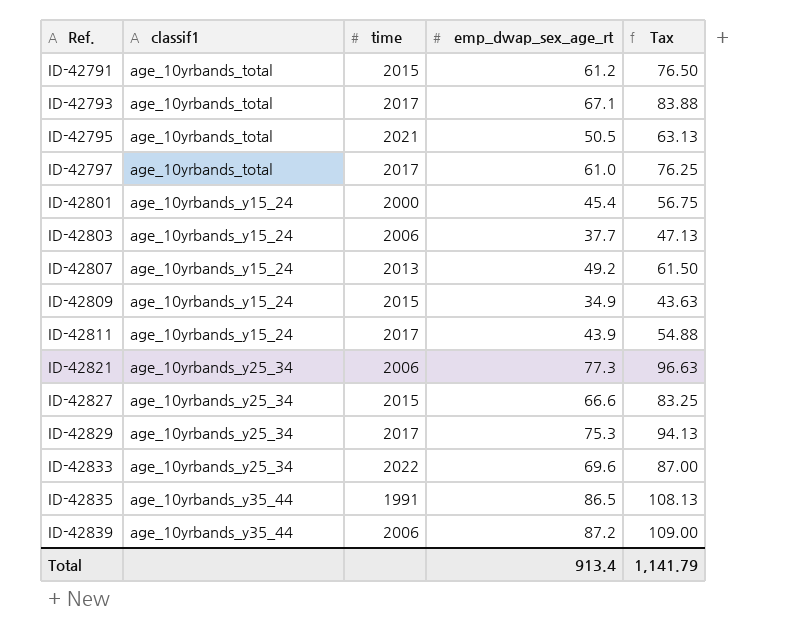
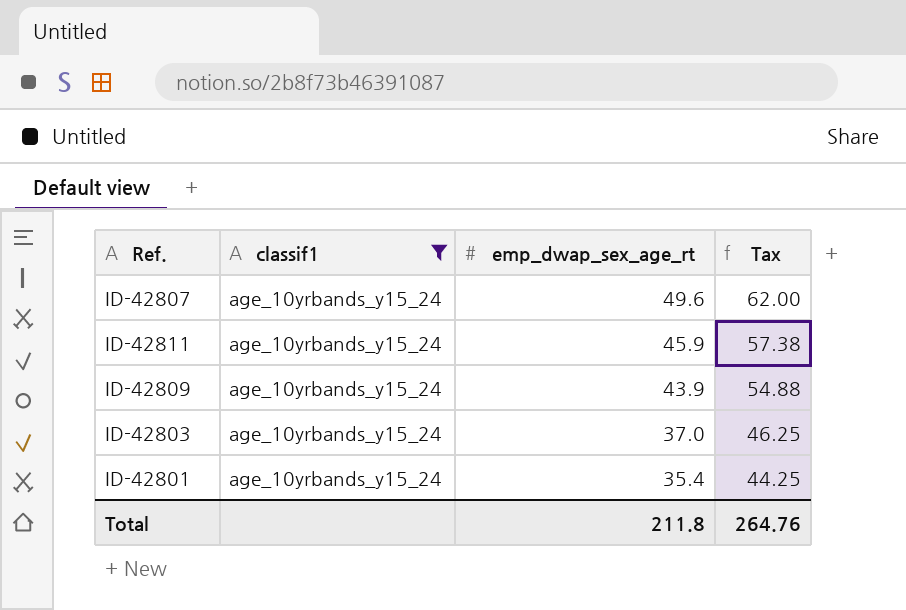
filter: none -> classif1 = age_10yrbands_y15_24
row order: Ref. ascending -> emp_dwap_sex_age_rt descending
column time | position: 3 -> none
ID-42807 | emp_dwap_sex_age_rt: 49.2 -> 49.6
ID-42807 | Tax: 61.50 -> 62.00
ID-42811 | emp_dwap_sex_age_rt: 43.9 -> 45.9
ID-42811 | Tax: 54.88 -> 57.38
ID-42809 | emp_dwap_sex_age_rt: 34.9 -> 43.9
ID-42809 | Tax: 43.63 -> 54.88
ID-42803 | emp_dwap_sex_age_rt: 37.7 -> 37.0
ID-42803 | Tax: 47.13 -> 46.25
ID-42801 | emp_dwap_sex_age_rt: 45.4 -> 35.4
ID-42801 | Tax: 56.75 -> 44.25
Total | emp_dwap_sex_age_rt: 913.4 -> 211.8
Total | Tax: 1,141.79 -> 264.76

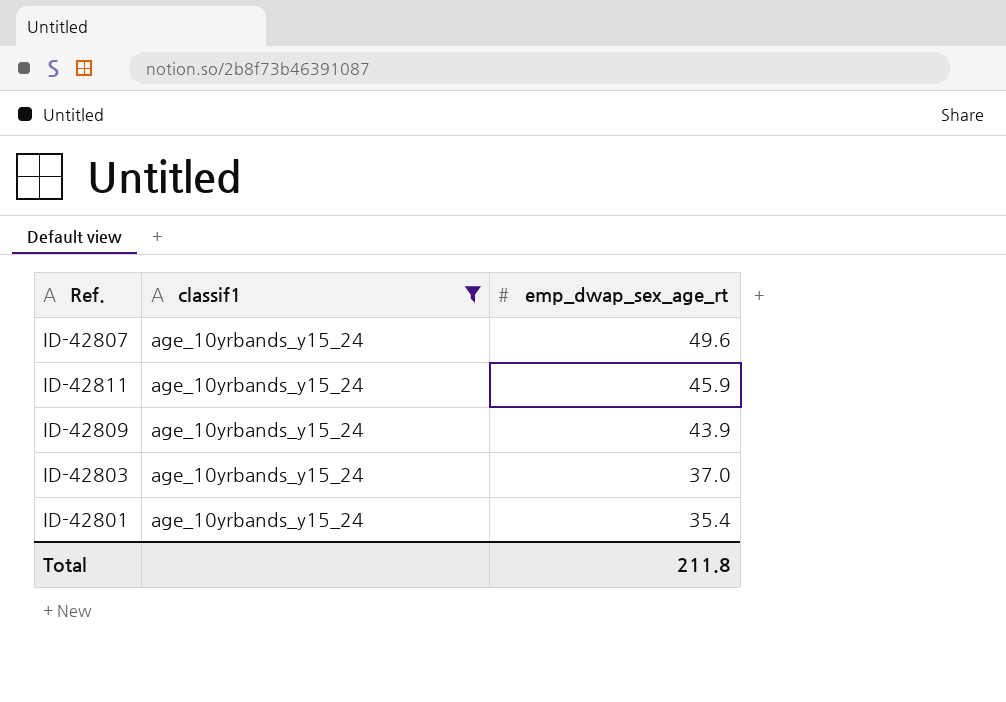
column Tax | formula: [emp_dwap_sex_age_rt] * 1.25 -> none

